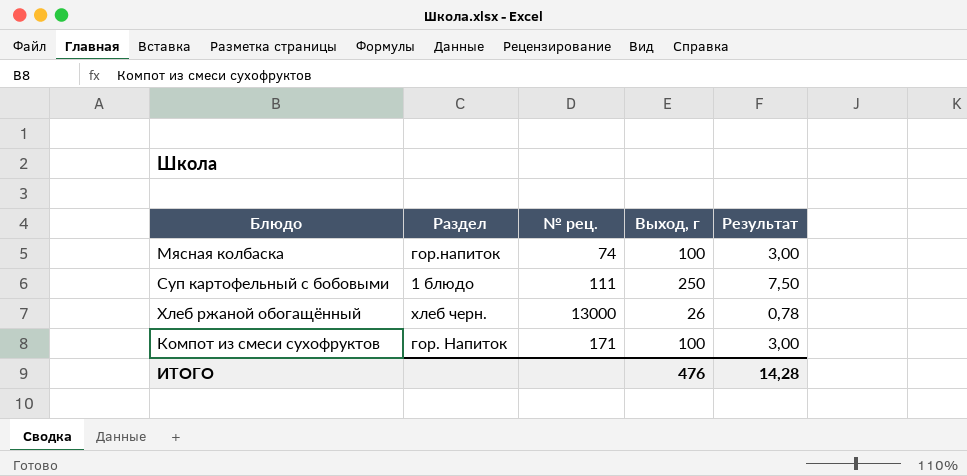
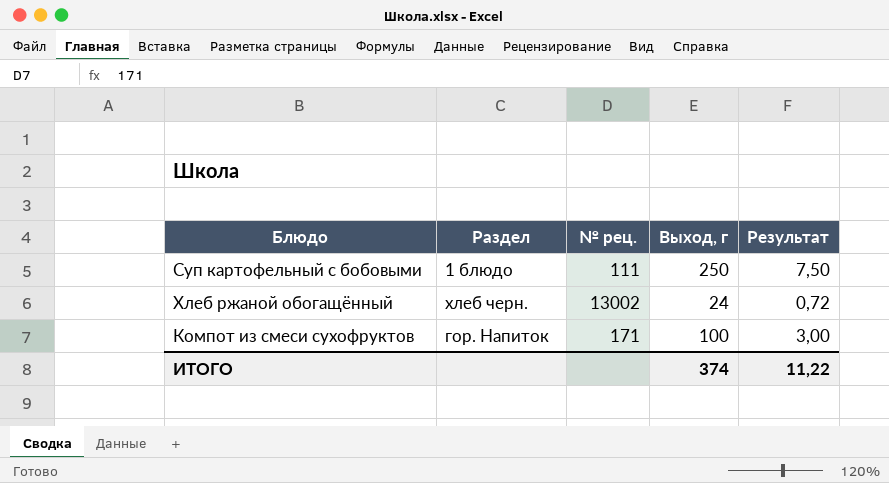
row Мясная колбаска: гор.напиток | 74 | 100 | 3,00 -> none
Хлеб ржаной обогащённый | № рец.: 13000 -> 13002
Хлеб ржаной обогащённый | Выход, г: 26 -> 24
Хлеб ржаной обогащённый | Результат: 0,78 -> 0,72
ИТОГО | Выход, г: 476 -> 374
ИТОГО | Результат: 14,28 -> 11,22

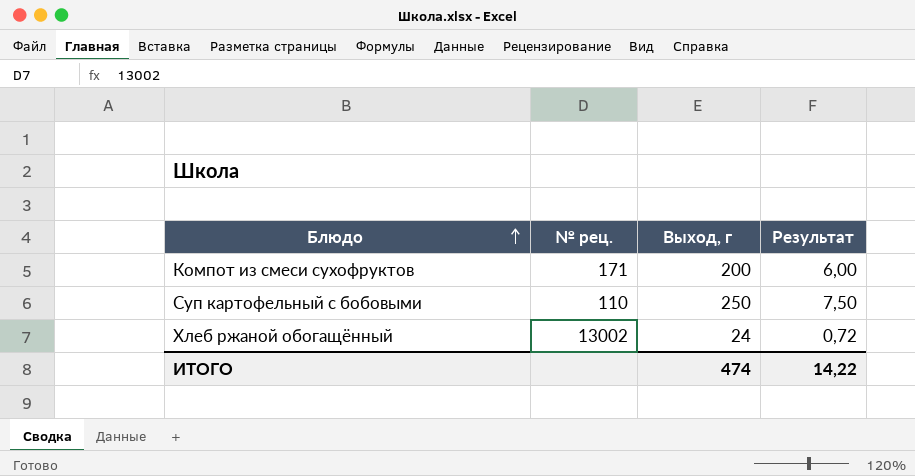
row order: none -> Блюдо ascending
column Раздел | position: 2 -> none
Компот из смеси сухофруктов | Выход, г: 100 -> 200
Компот из смеси сухофруктов | Результат: 3,00 -> 6,00
Суп картофельный с бобовыми | № рец.: 111 -> 110
ИТОГО | Выход, г: 374 -> 474
ИТОГО | Результат: 11,22 -> 14,22

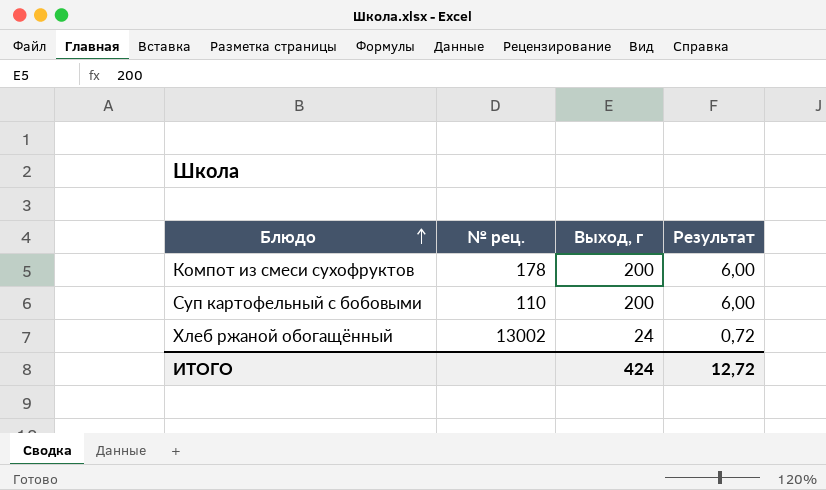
Компот из смеси сухофруктов | № рец.: 171 -> 178
Суп картофельный с бобовыми | Выход, г: 250 -> 200
Суп картофельный с бобовыми | Результат: 7,50 -> 6,00
ИТОГО | Выход, г: 474 -> 424
ИТОГО | Результат: 14,22 -> 12,72

